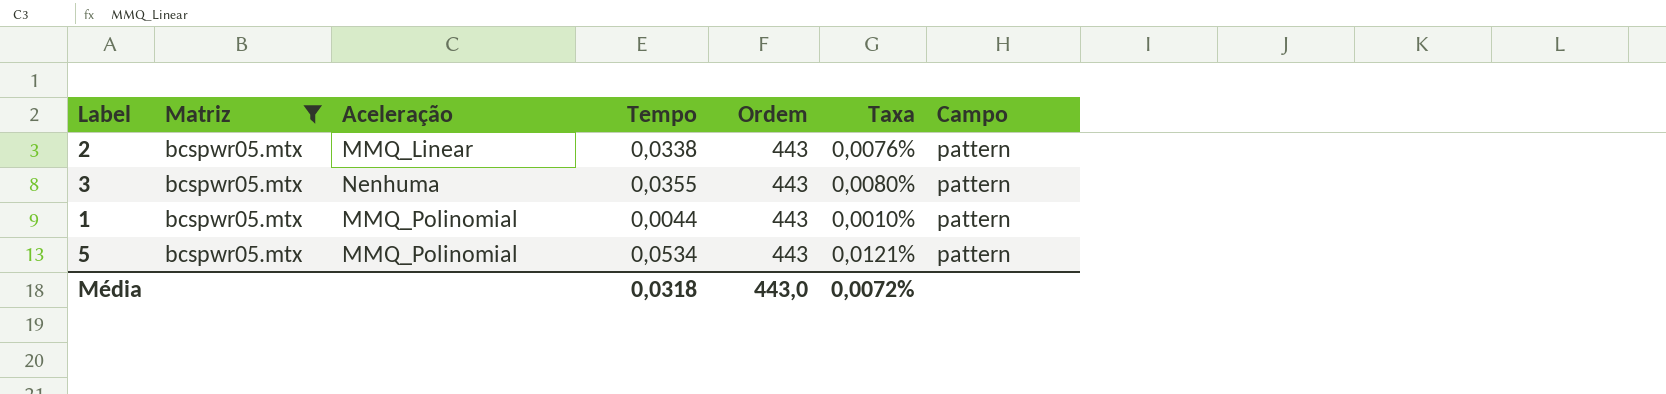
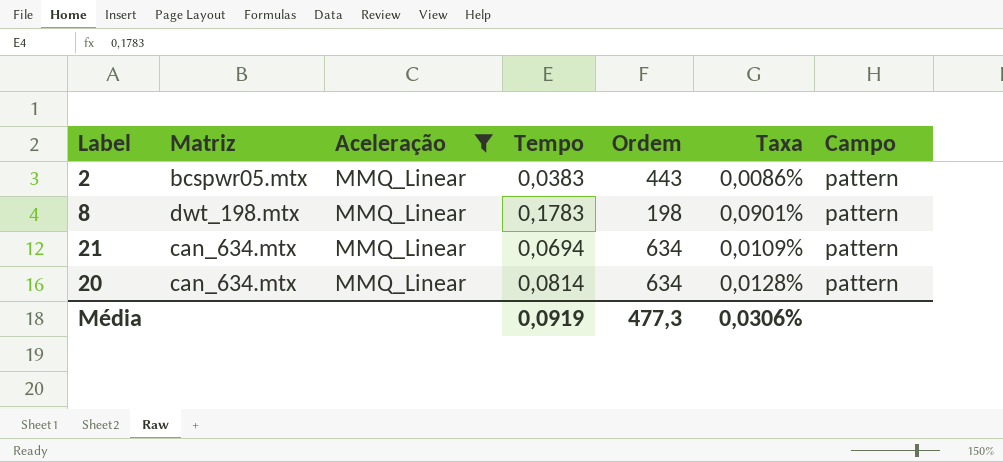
filter: Matriz = bcspwr05.mtx -> Aceleração = MMQ_Linear
2 | Tempo: 0,0338 -> 0,0383
2 | Taxa: 0,0076% -> 0,0086%
Média | Tempo: 0,0318 -> 0,0919
Média | Ordem: 443,0 -> 477,3
Média | Taxa: 0,0072% -> 0,0306%

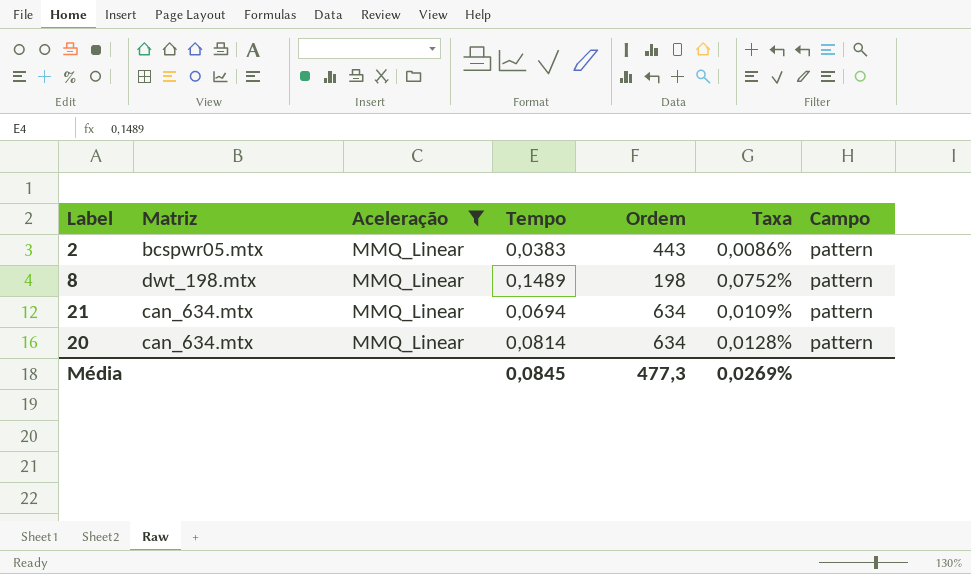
8 | Tempo: 0,1783 -> 0,1489
8 | Taxa: 0,0901% -> 0,0752%
Média | Tempo: 0,0919 -> 0,0845
Média | Taxa: 0,0306% -> 0,0269%

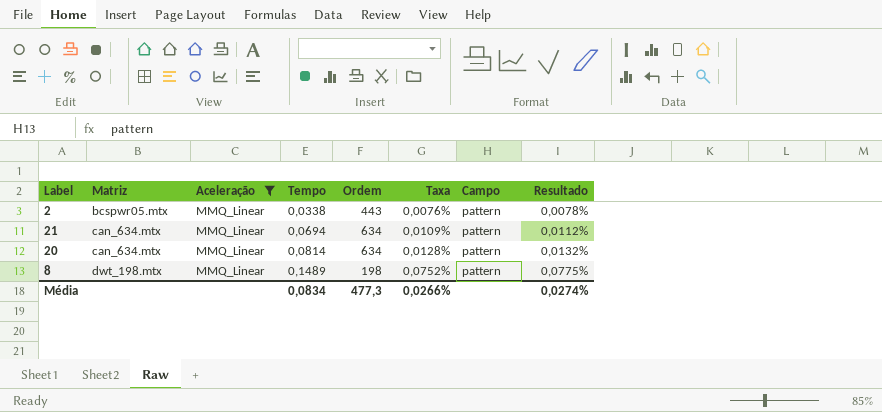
row order: none -> Matriz ascending
column Resultado | formula: none -> [Taxa] * 1,03
2 | Tempo: 0,0383 -> 0,0338
2 | Taxa: 0,0086% -> 0,0076%
Média | Tempo: 0,0845 -> 0,0834
Média | Taxa: 0,0269% -> 0,0266%

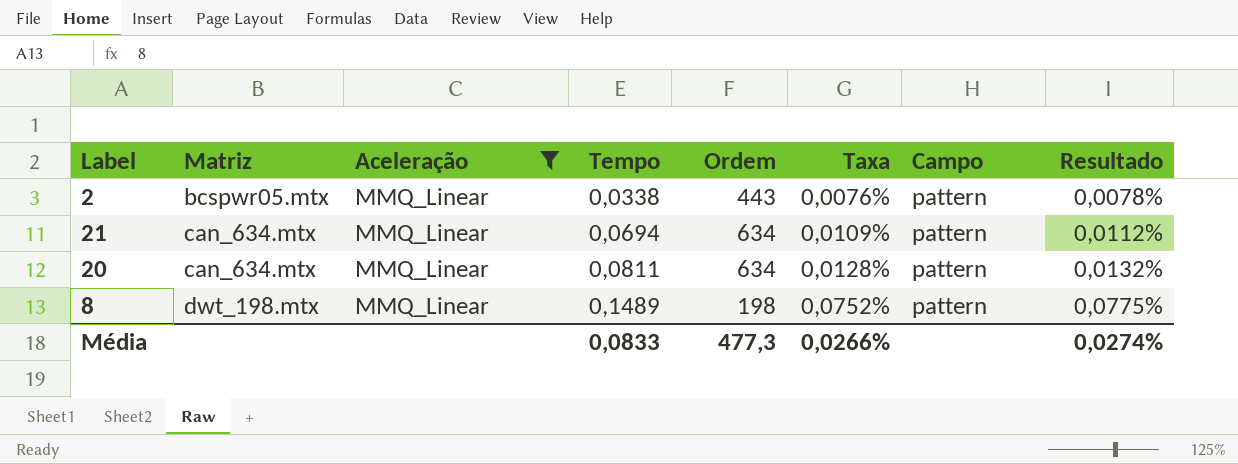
20 | Tempo: 0,0814 -> 0,0811
Média | Tempo: 0,0834 -> 0,0833

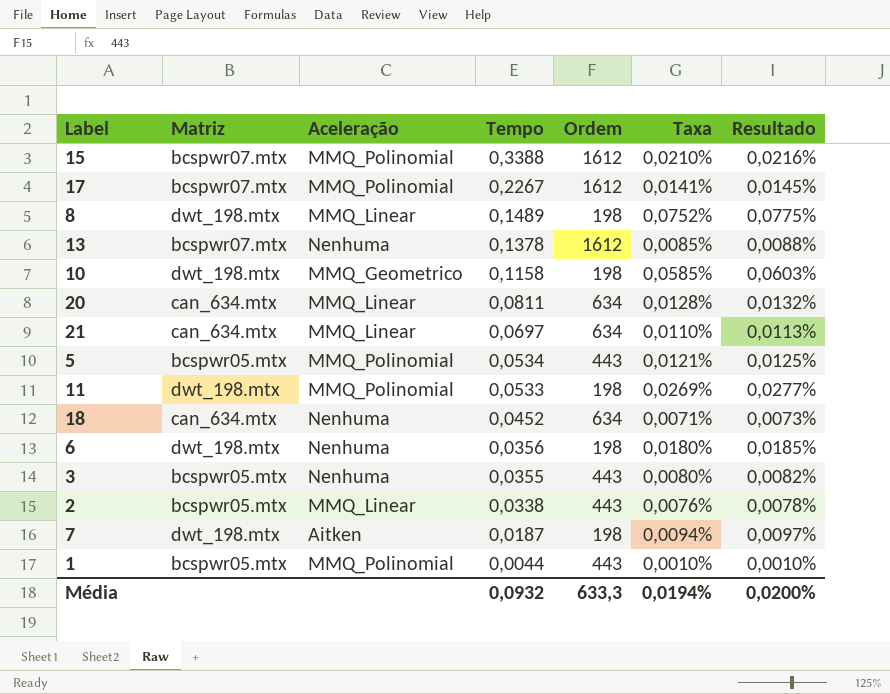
filter: Aceleração = MMQ_Linear -> none
row order: Matriz ascending -> Tempo descending
column Campo | position: 7 -> none
21 | Tempo: 0,0694 -> 0,0697
21 | Taxa: 0,0109% -> 0,0110%
21 | Resultado: 0,0112% -> 0,0113%
Média | Tempo: 0,0833 -> 0,0932
Média | Ordem: 477,3 -> 633,3
Média | Taxa: 0,0266% -> 0,0194%
Média | Resultado: 0,0274% -> 0,0200%

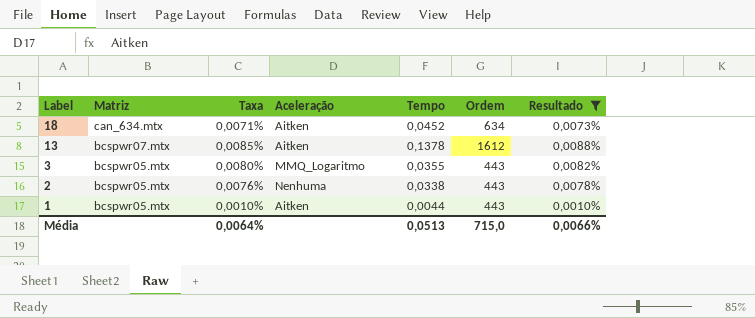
filter: none -> Resultado <= 0,0088%
row order: Tempo descending -> Label descending
column Taxa | position: 6 -> 3
18 | Aceleração: Nenhuma -> Aitken
13 | Aceleração: Nenhuma -> Aitken
3 | Aceleração: Nenhuma -> MMQ_Logaritmo
2 | Aceleração: MMQ_Linear -> Nenhuma
1 | Aceleração: MMQ_Polinomial -> Aitken
Média | Taxa: 0,0194% -> 0,0064%
Média | Tempo: 0,0932 -> 0,0513
Média | Ordem: 633,3 -> 715,0
Média | Resultado: 0,0200% -> 0,0066%

